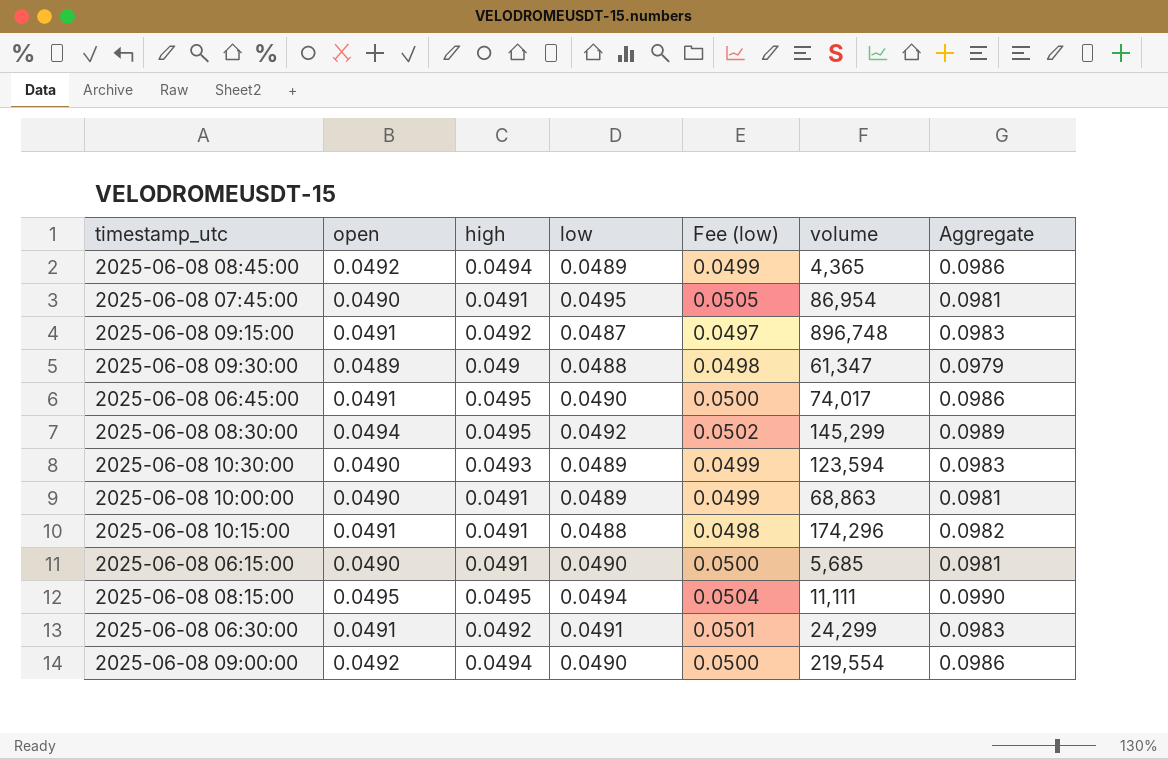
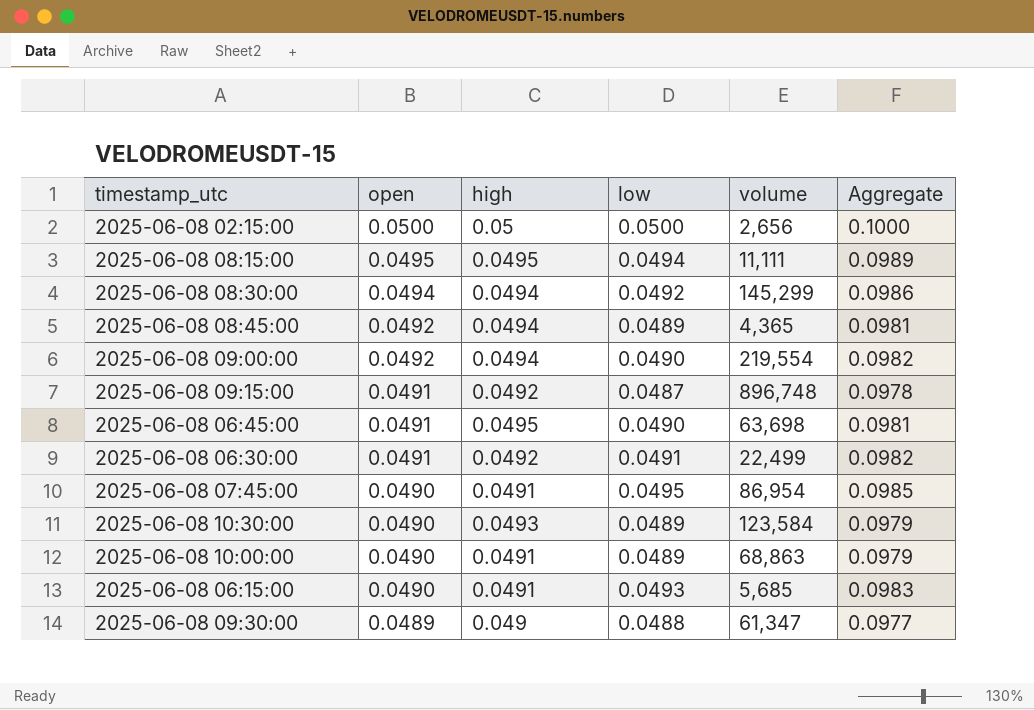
row order: none -> open descending
column Fee (low) | formula: [low] * 1.02 -> none
column Aggregate | formula: [open] + [high] -> [open] + [low]
row 2025-06-08 10:15:00: 0.0491 | 0.0491 | 0.0488 | 0.0498 | 174,296 | 0.0982 -> none
row 2025-06-08 02:15:00: none -> 0.0500 | 0.05 | 0.0500 | 2,656 | 0.1000
2025-06-08 08:30:00 | high: 0.0495 -> 0.0494
2025-06-08 06:45:00 | volume: 74,017 -> 63,698
2025-06-08 06:30:00 | volume: 24,299 -> 22,499
2025-06-08 10:30:00 | volume: 123,594 -> 123,584
2025-06-08 06:15:00 | low: 0.0490 -> 0.0493

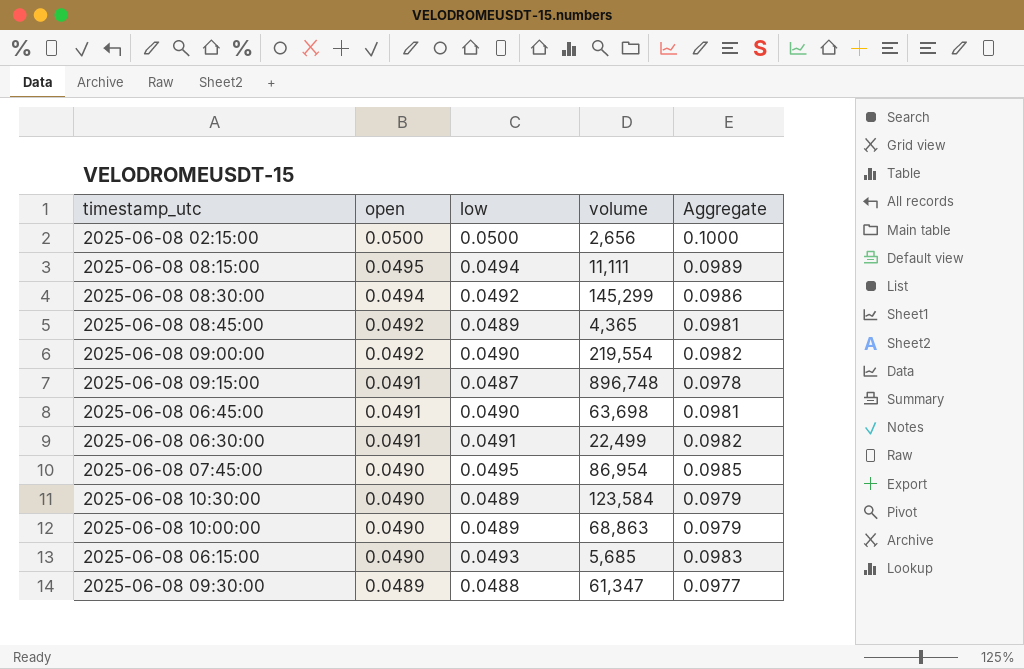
column high | position: 3 -> none

